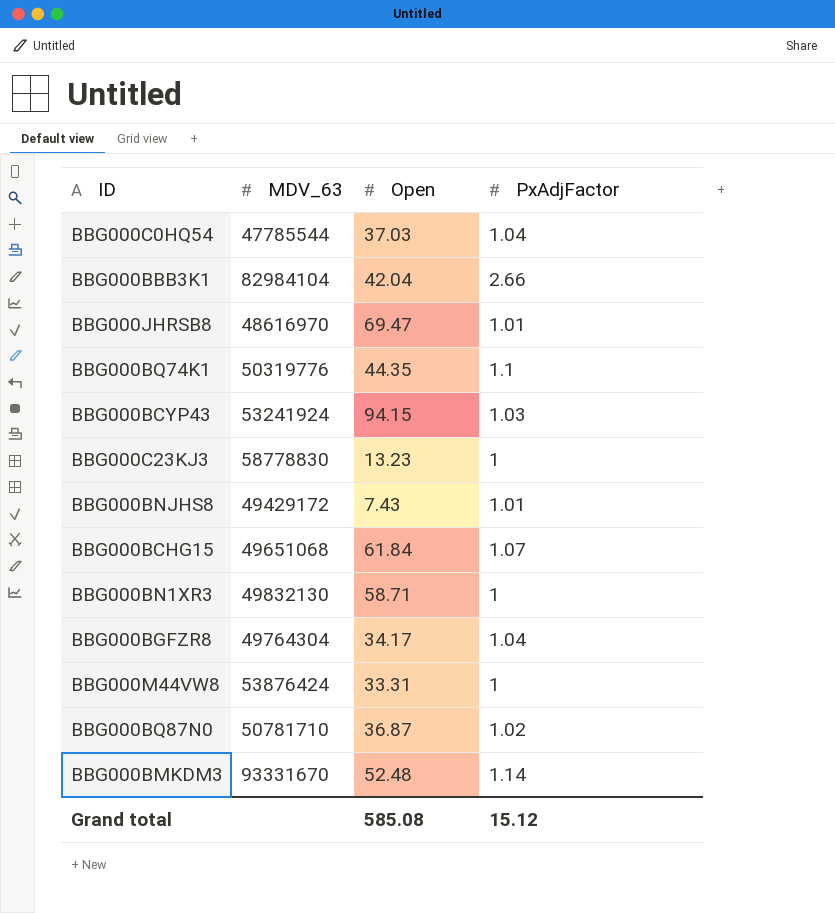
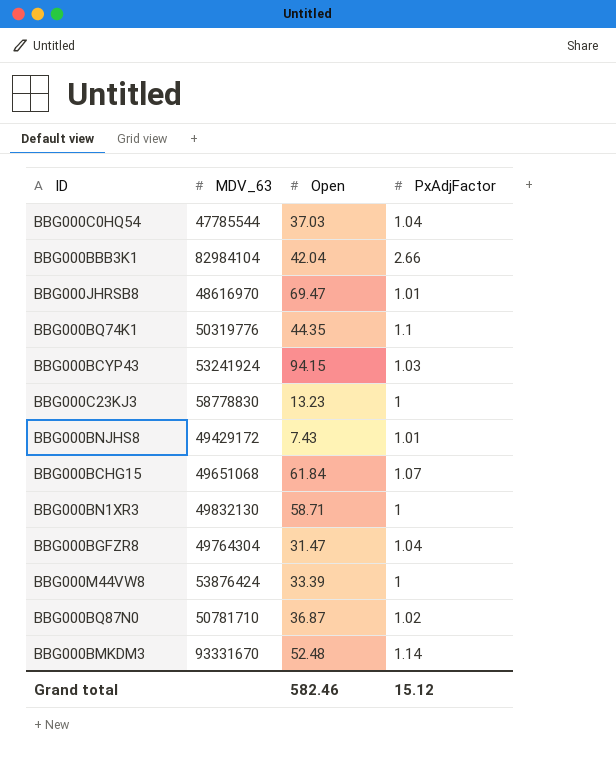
BBG000BGFZR8 | Open: 34.17 -> 31.47
BBG000M44VW8 | Open: 33.31 -> 33.39
Grand total | Open: 585.08 -> 582.46

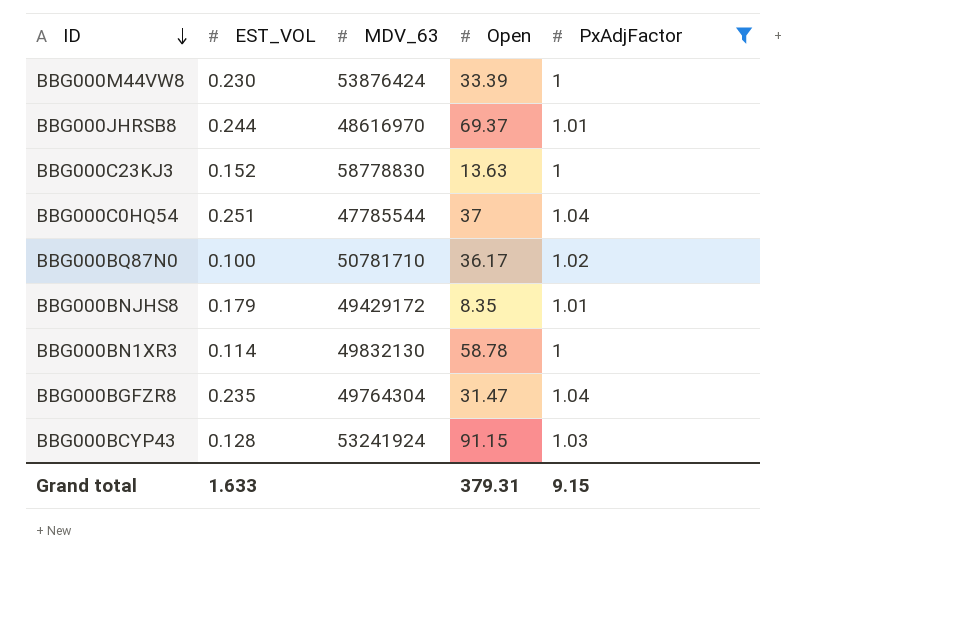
filter: none -> PxAdjFactor <= 1.04
row order: none -> ID descending
column EST_VOL | position: none -> 2
BBG000JHRSB8 | Open: 69.47 -> 69.37
BBG000C23KJ3 | Open: 13.23 -> 13.63
BBG000C0HQ54 | Open: 37.03 -> 37
BBG000BQ87N0 | Open: 36.87 -> 36.17
BBG000BNJHS8 | Open: 7.43 -> 8.35
BBG000BN1XR3 | Open: 58.71 -> 58.78
BBG000BCYP43 | Open: 94.15 -> 91.15
Grand total | Open: 582.46 -> 379.31
Grand total | PxAdjFactor: 15.12 -> 9.15

